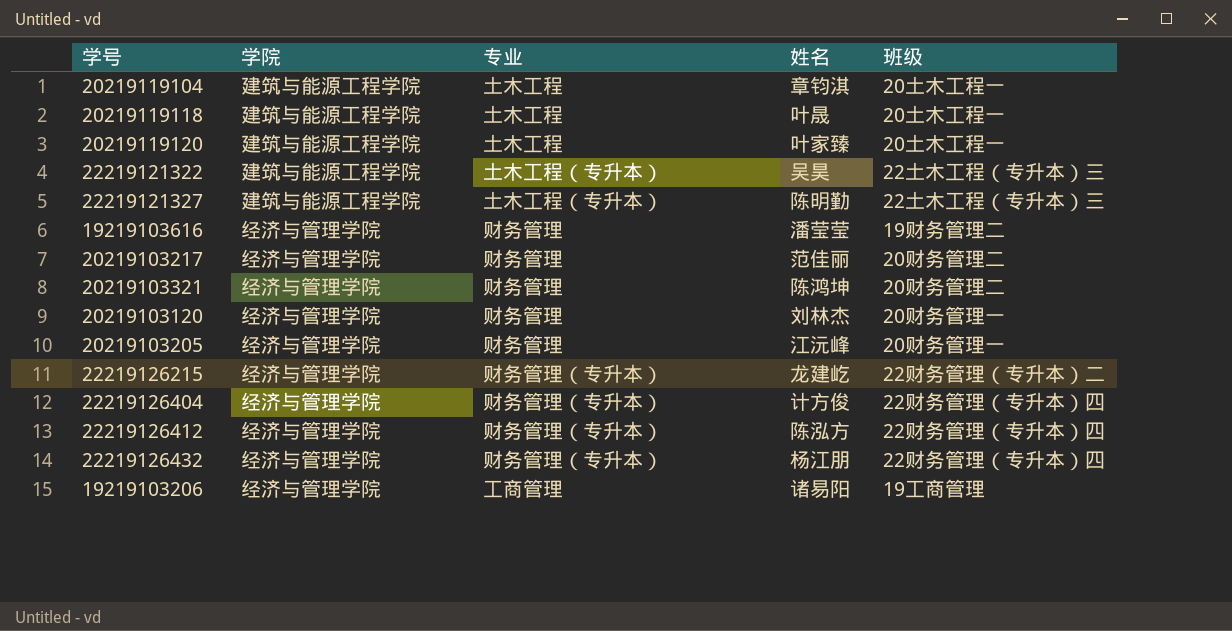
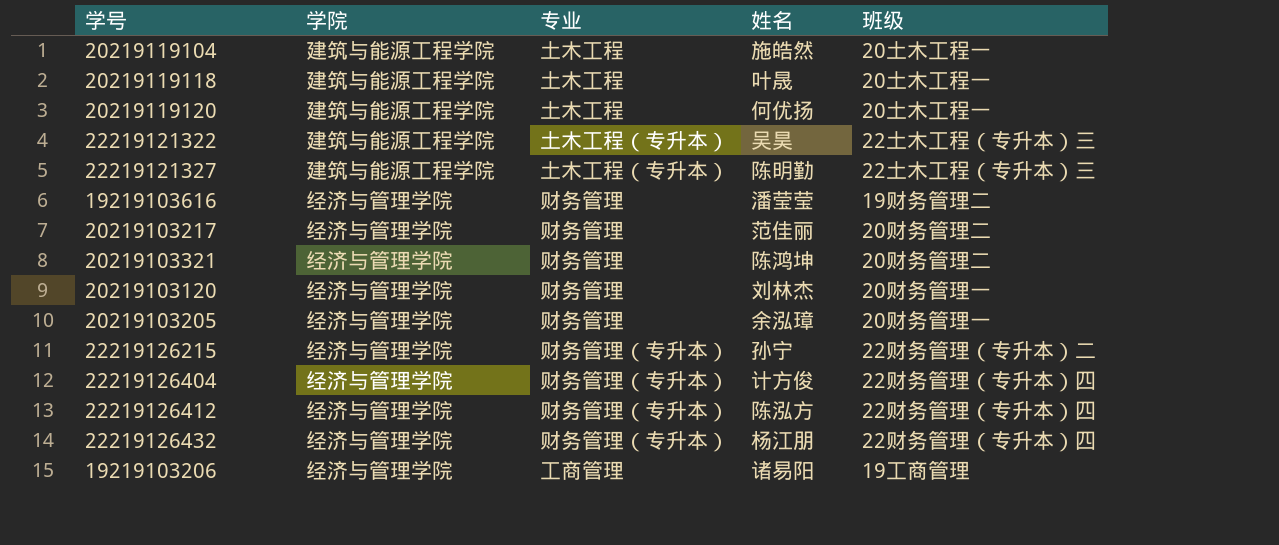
20219119104 | 姓名: 章钧淇 -> 施皓然
20219119120 | 姓名: 叶家臻 -> 何优扬
20219103205 | 姓名: 江沅峰 -> 余泓璋
22219126215 | 姓名: 龙建屹 -> 孙宁

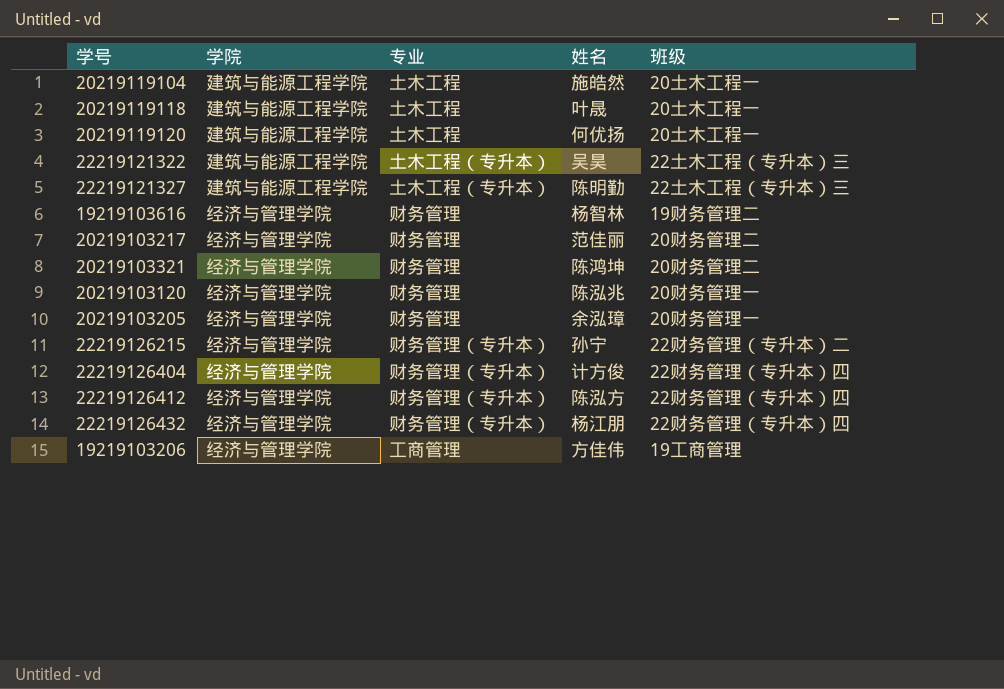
19219103616 | 姓名: 潘莹莹 -> 杨智林
20219103120 | 姓名: 刘林杰 -> 陈泓兆
19219103206 | 姓名: 诸易阳 -> 方佳伟

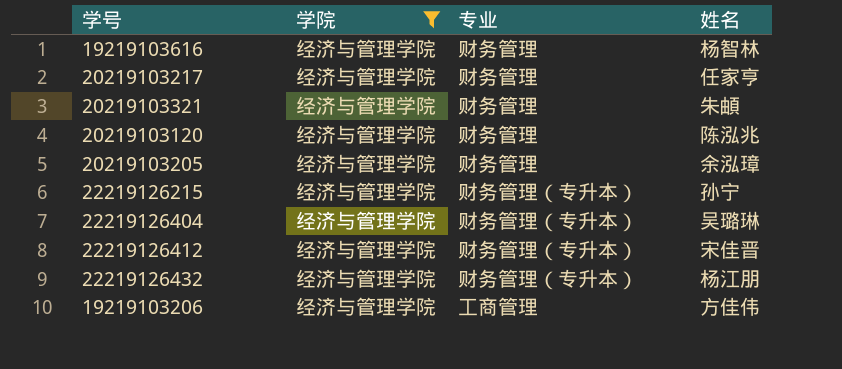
filter: none -> 学院 = 经济与管理学院
column 班级 | position: 5 -> none
20219103217 | 姓名: 范佳丽 -> 任家亨
20219103321 | 姓名: 陈鸿坤 -> 朱頔
22219126404 | 姓名: 计方俊 -> 吴璐琳
22219126412 | 姓名: 陈泓方 -> 宋佳晋

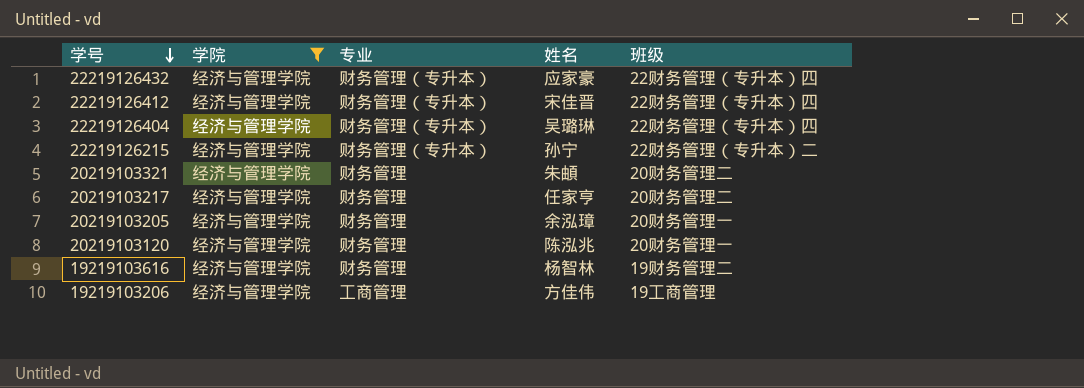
row order: none -> 学号 descending
column 班级 | position: none -> 5
22219126432 | 姓名: 杨江朋 -> 应家豪

